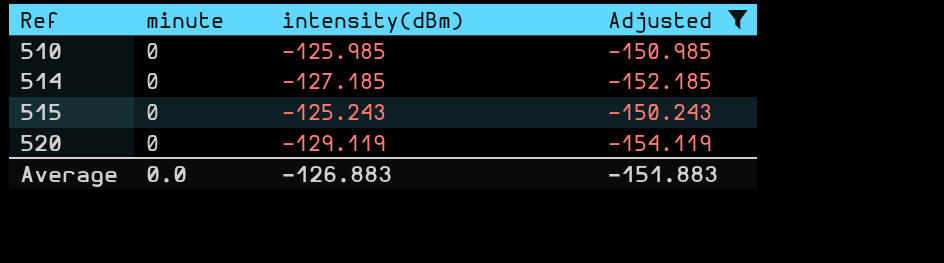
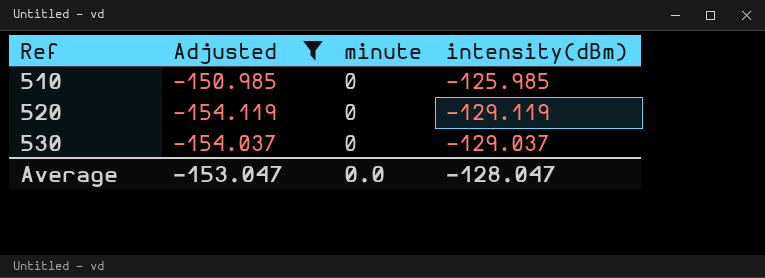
column Adjusted | position: 4 -> 2
row 514: 0 | -127.185 | -152.185 -> none
row 515: 0 | -125.243 | -150.243 -> none
row 530: none -> -154.037 | 0 | -129.037
Average | Adjusted: -151.883 -> -153.047
Average | intensity(dBm): -126.883 -> -128.047

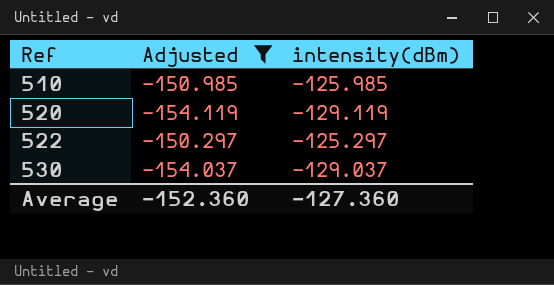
column minute | position: 3 -> none
row 522: none -> -150.297 | -125.297
Average | Adjusted: -153.047 -> -152.360
Average | intensity(dBm): -128.047 -> -127.360

